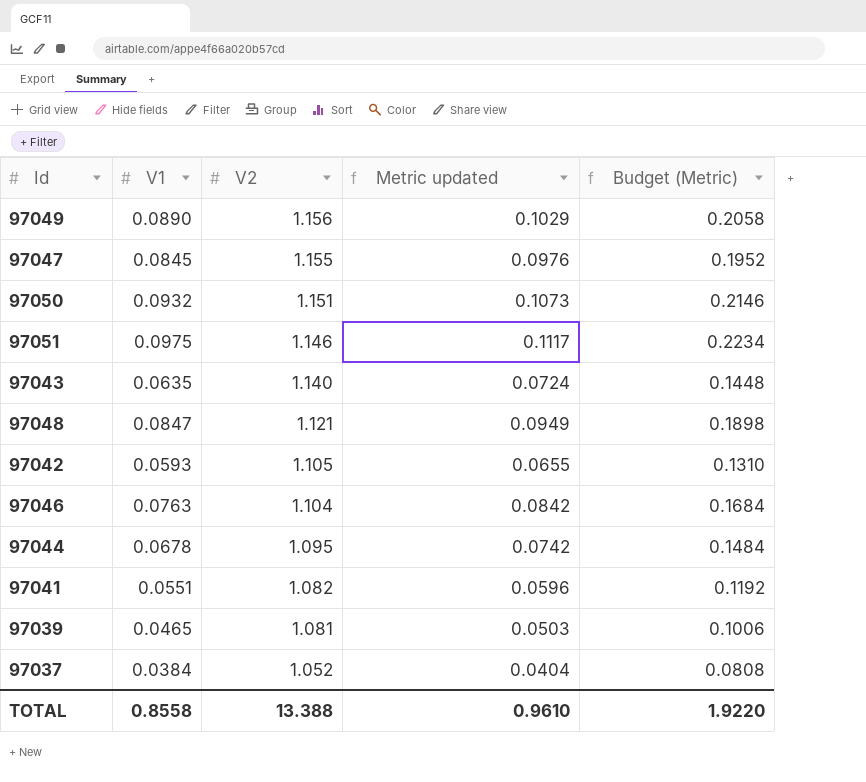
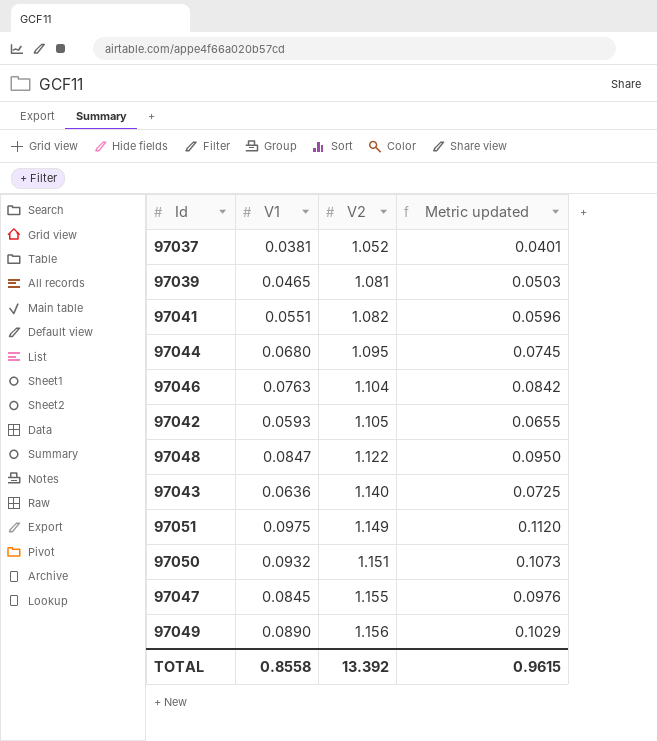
row order: V2 descending -> V2 ascending
column Budget (Metric) | formula: [Metric updated] * 2 -> none
97037 | V1: 0.0384 -> 0.0381
97037 | Metric updated: 0.0404 -> 0.0401
97044 | V1: 0.0678 -> 0.0680
97044 | Metric updated: 0.0742 -> 0.0745
97048 | V2: 1.121 -> 1.122
97048 | Metric updated: 0.0949 -> 0.0950
97043 | V1: 0.0635 -> 0.0636
97043 | Metric updated: 0.0724 -> 0.0725
97051 | V2: 1.146 -> 1.149
97051 | Metric updated: 0.1117 -> 0.1120
TOTAL | V2: 13.388 -> 13.392
TOTAL | Metric updated: 0.9610 -> 0.9615

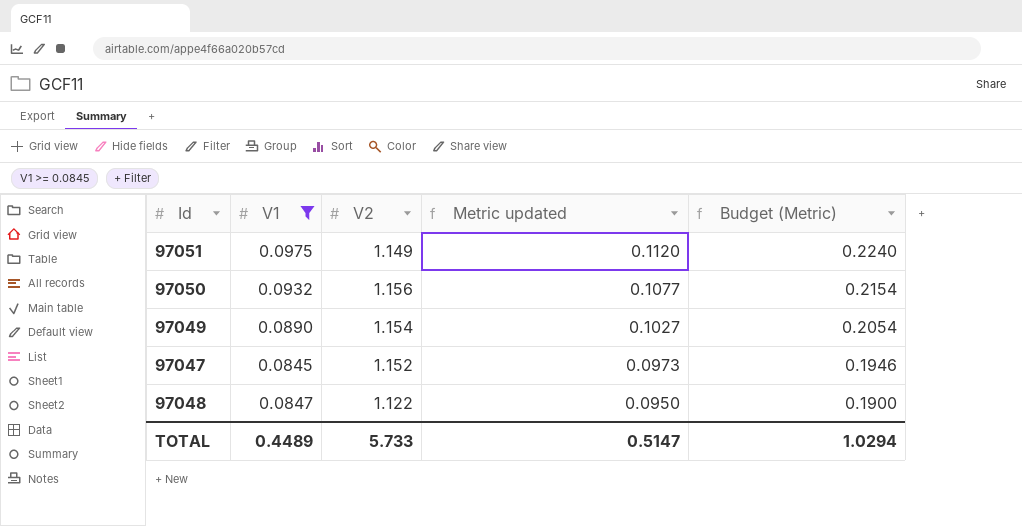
filter: none -> V1 >= 0.0845
row order: V2 ascending -> Metric updated descending
column Budget (Metric) | formula: none -> [Metric updated] * 2
97050 | V2: 1.151 -> 1.156
97050 | Metric updated: 0.1073 -> 0.1077
97049 | V2: 1.156 -> 1.154
97049 | Metric updated: 0.1029 -> 0.1027
97047 | V2: 1.155 -> 1.152
97047 | Metric updated: 0.0976 -> 0.0973
TOTAL | V1: 0.8558 -> 0.4489
TOTAL | V2: 13.392 -> 5.733
TOTAL | Metric updated: 0.9615 -> 0.5147

